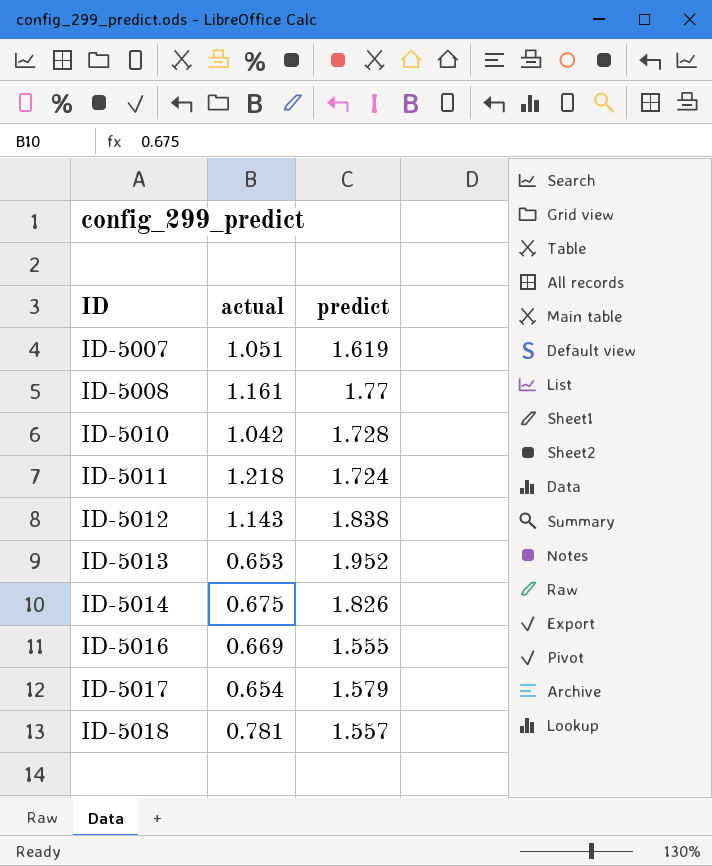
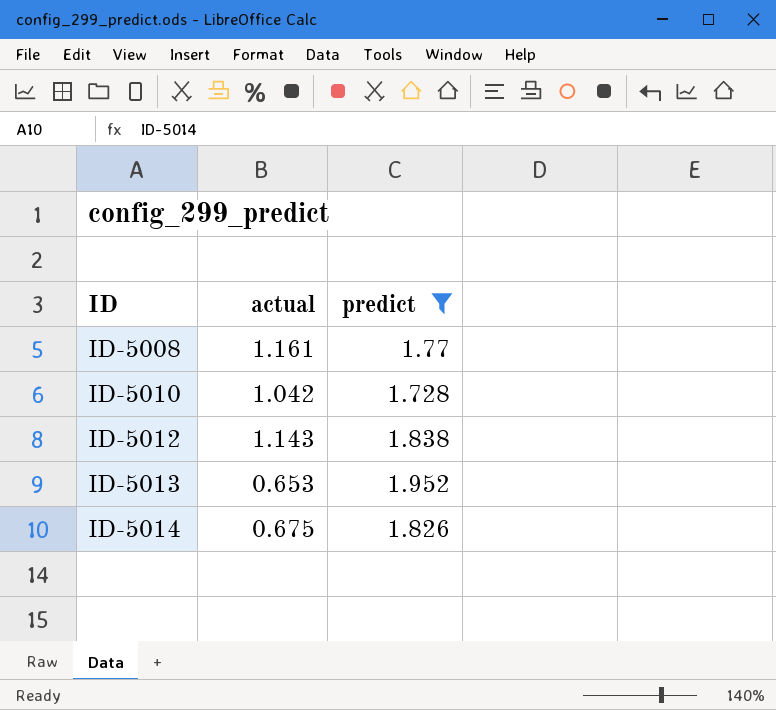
filter: none -> predict >= 1.728

